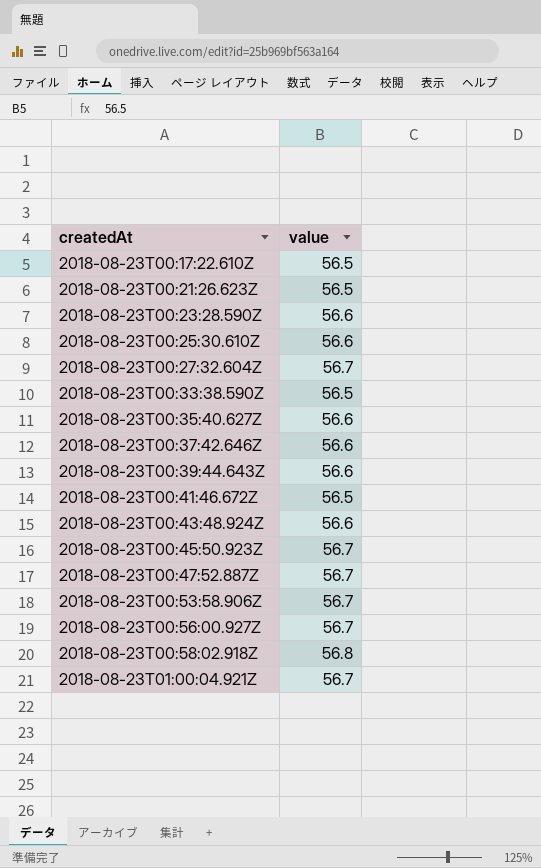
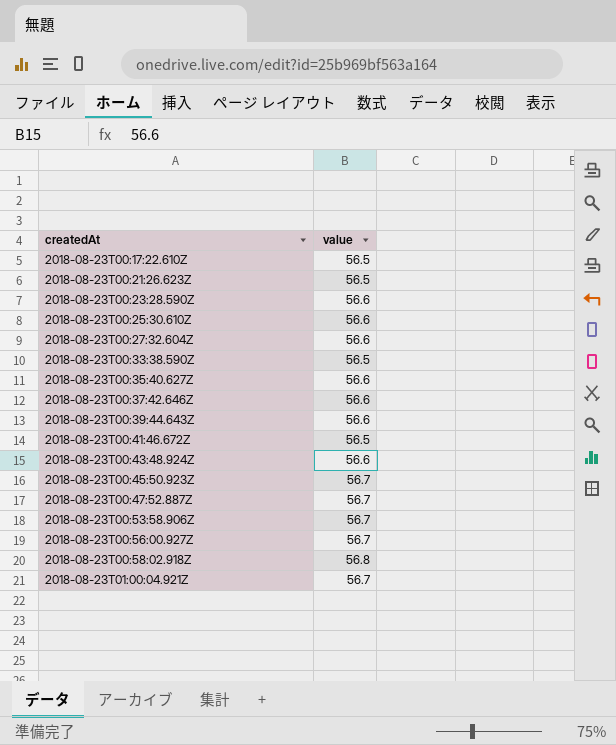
2018-08-23T00:27:32.604Z | value: 56.7 -> 56.6

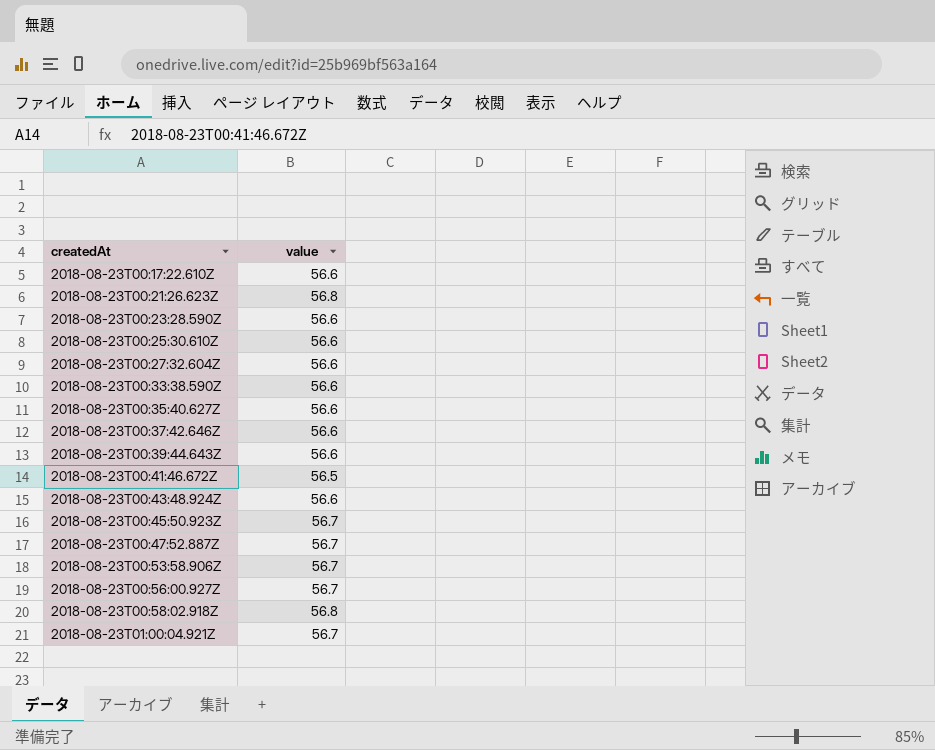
2018-08-23T00:17:22.610Z | value: 56.5 -> 56.6
2018-08-23T00:21:26.623Z | value: 56.5 -> 56.8
2018-08-23T00:33:38.590Z | value: 56.5 -> 56.6

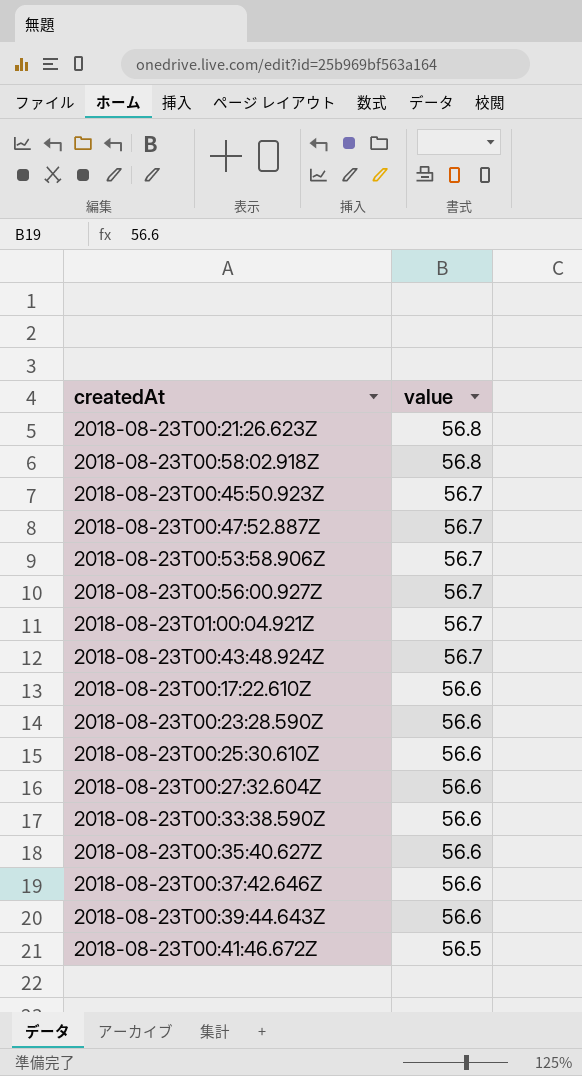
row order: createdAt ascending -> value descending
2018-08-23T00:43:48.924Z | value: 56.6 -> 56.7

